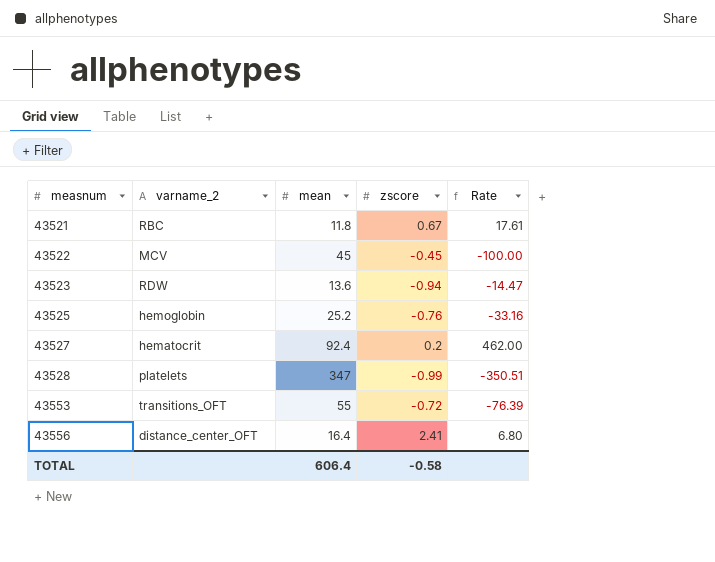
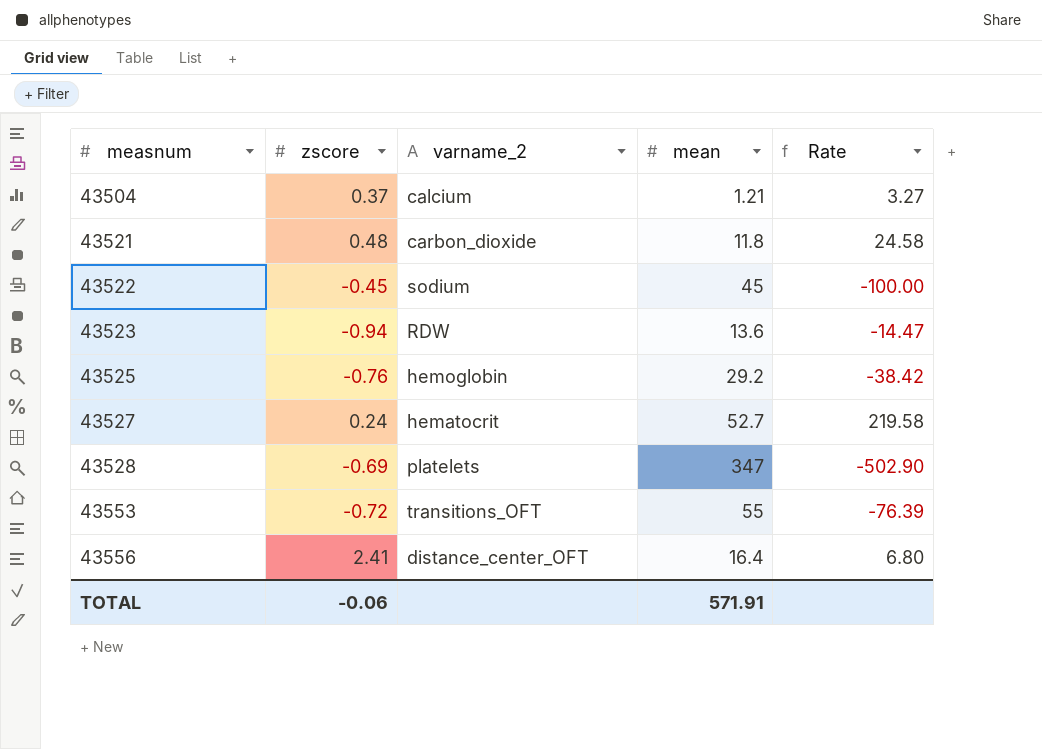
column zscore | position: 4 -> 2
row 43504: none -> 0.37 | calcium | 1.21 | 3.27
43521 | zscore: 0.67 -> 0.48
43521 | varname_2: RBC -> carbon_dioxide
43521 | Rate: 17.61 -> 24.58
43522 | varname_2: MCV -> sodium
43525 | mean: 25.2 -> 29.2
43525 | Rate: -33.16 -> -38.42
43527 | zscore: 0.2 -> 0.24
43527 | mean: 92.4 -> 52.7
43527 | Rate: 462.00 -> 219.58
43528 | zscore: -0.99 -> -0.69
43528 | Rate: -350.51 -> -502.90
TOTAL | zscore: -0.58 -> -0.06
TOTAL | mean: 606.4 -> 571.91

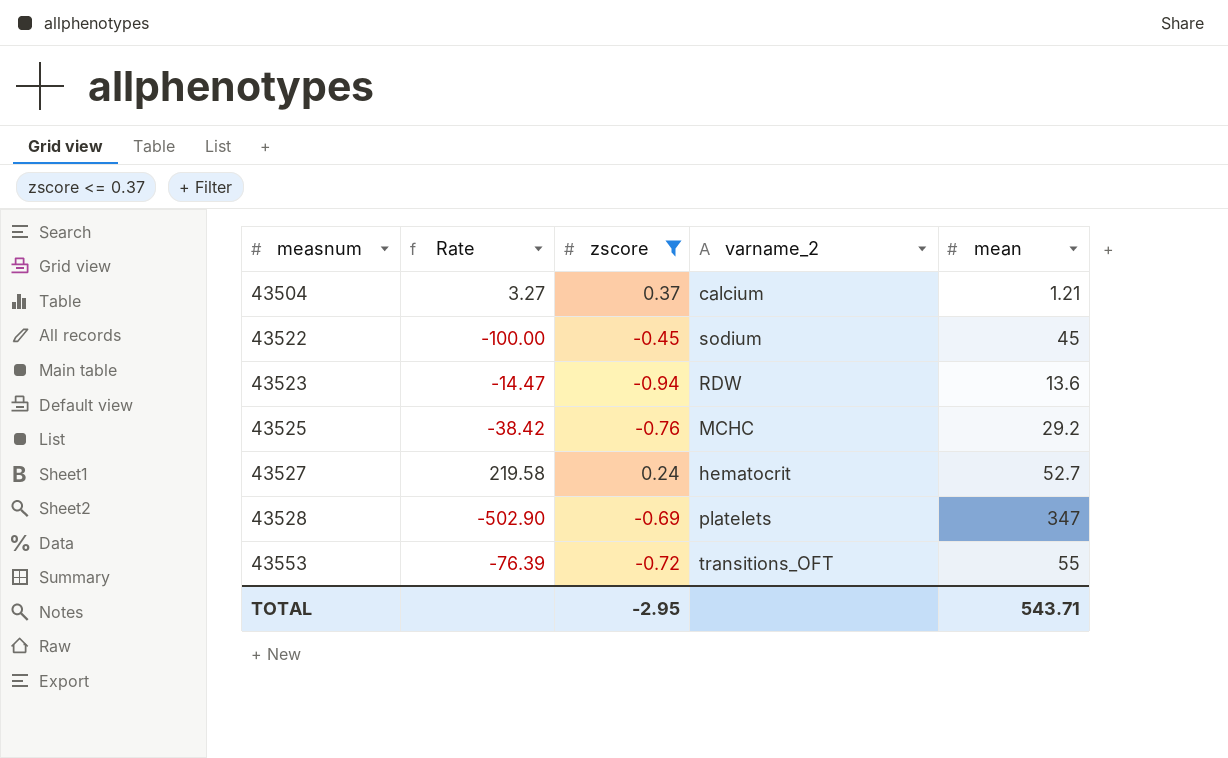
filter: none -> zscore <= 0.37
column Rate | position: 5 -> 2
43525 | varname_2: hemoglobin -> MCHC
TOTAL | zscore: -0.06 -> -2.95
TOTAL | mean: 571.91 -> 543.71

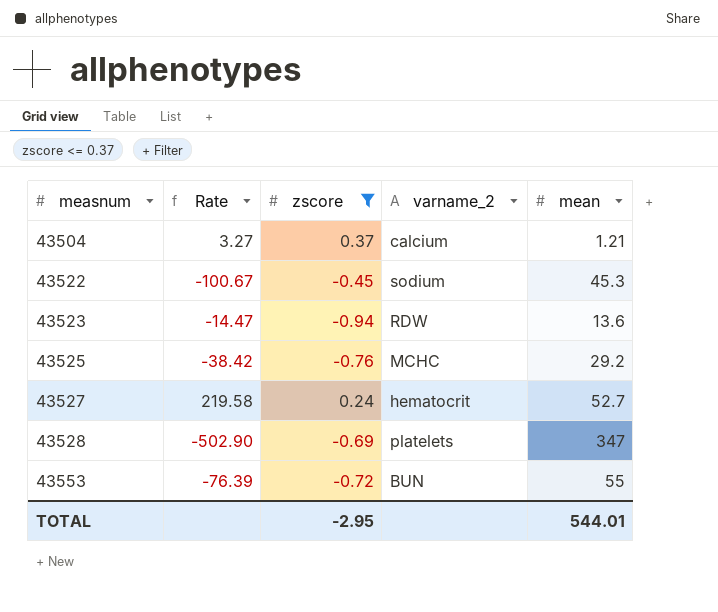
43522 | Rate: -100.00 -> -100.67
43522 | mean: 45 -> 45.3
43553 | varname_2: transitions_OFT -> BUN
TOTAL | mean: 543.71 -> 544.01

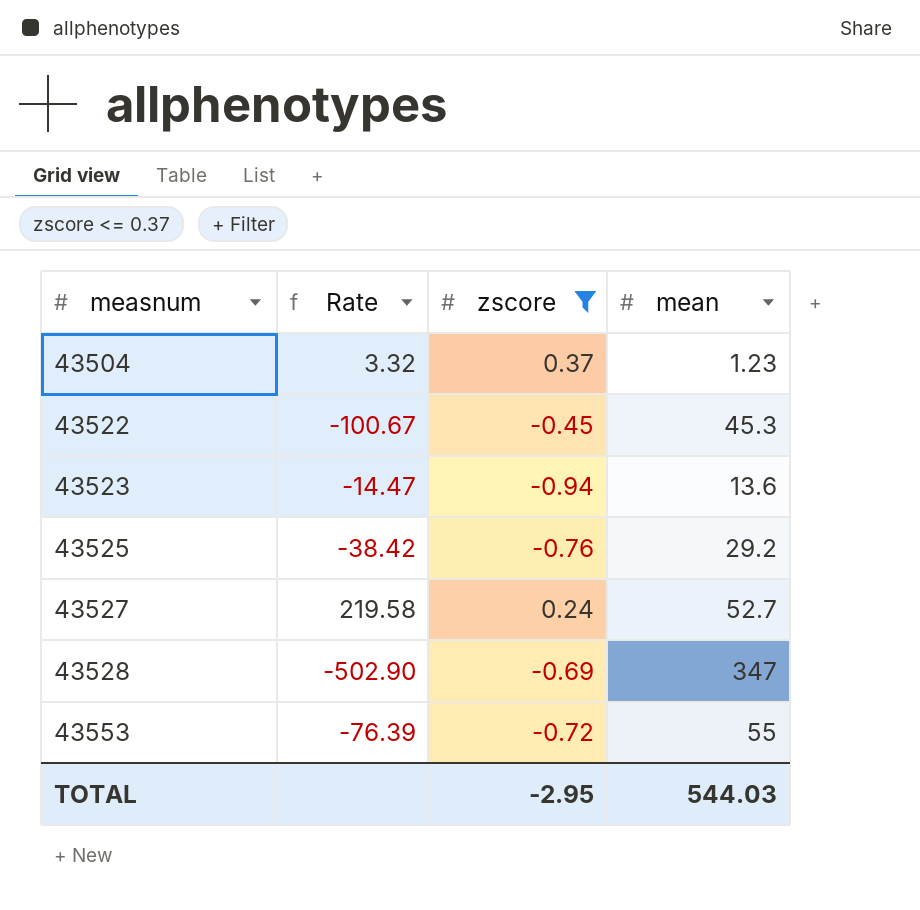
column varname_2 | position: 4 -> none
43504 | Rate: 3.27 -> 3.32
43504 | mean: 1.21 -> 1.23
TOTAL | mean: 544.01 -> 544.03

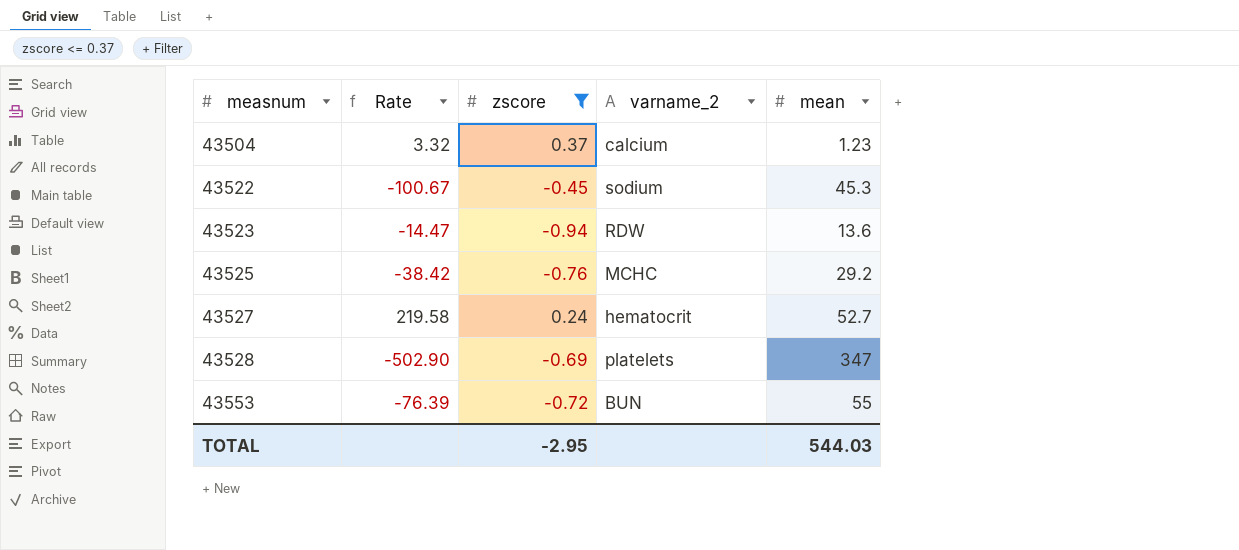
column varname_2 | position: none -> 4

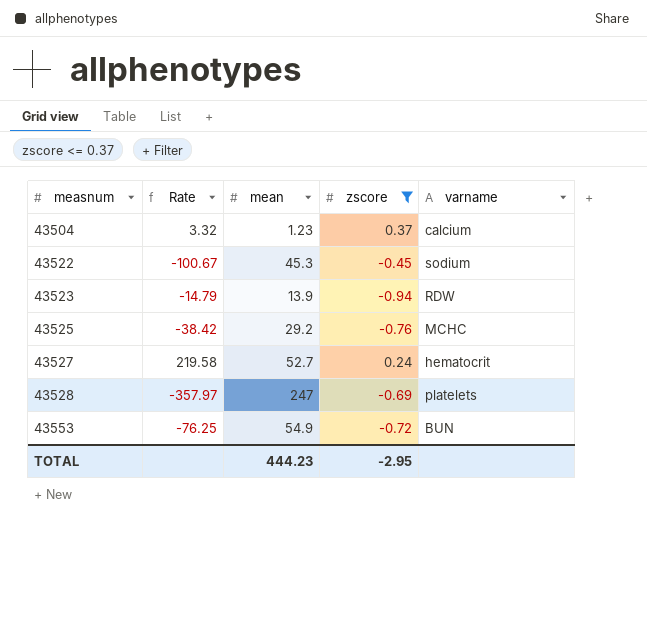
column mean | position: 5 -> 3
column name: varname_2 -> varname
43523 | Rate: -14.47 -> -14.79
43523 | mean: 13.6 -> 13.9
43528 | Rate: -502.90 -> -357.97
43528 | mean: 347 -> 247
43553 | Rate: -76.39 -> -76.25
43553 | mean: 55 -> 54.9
TOTAL | mean: 544.03 -> 444.23

